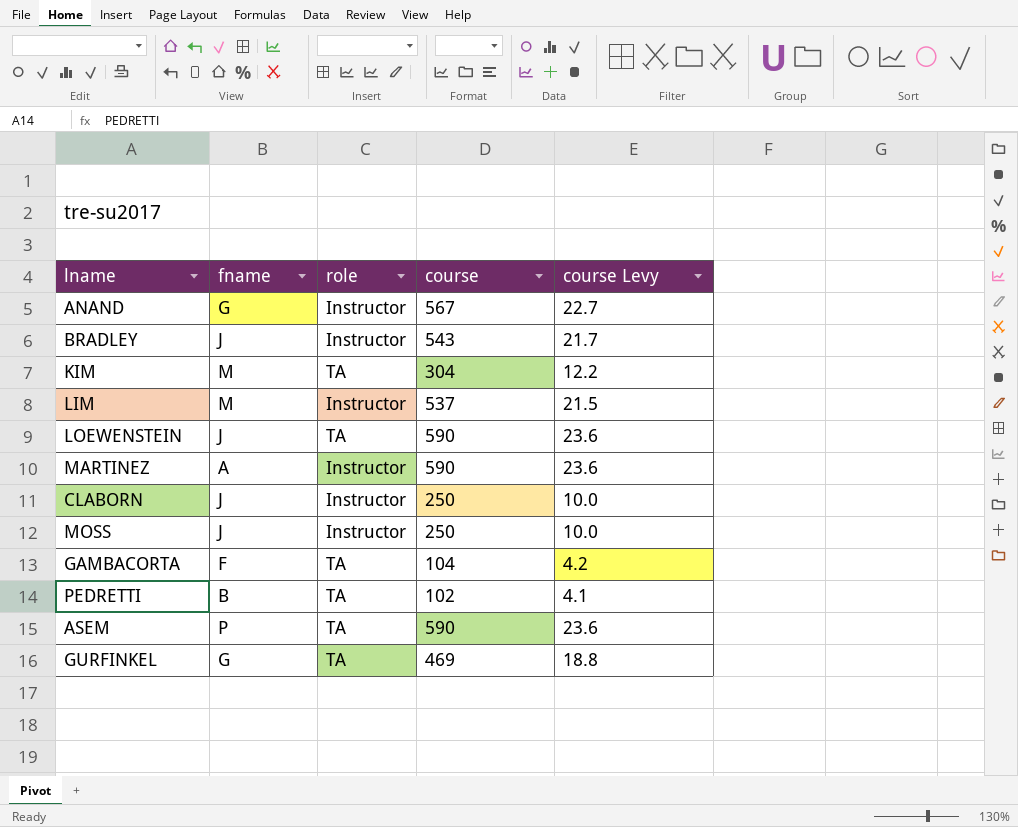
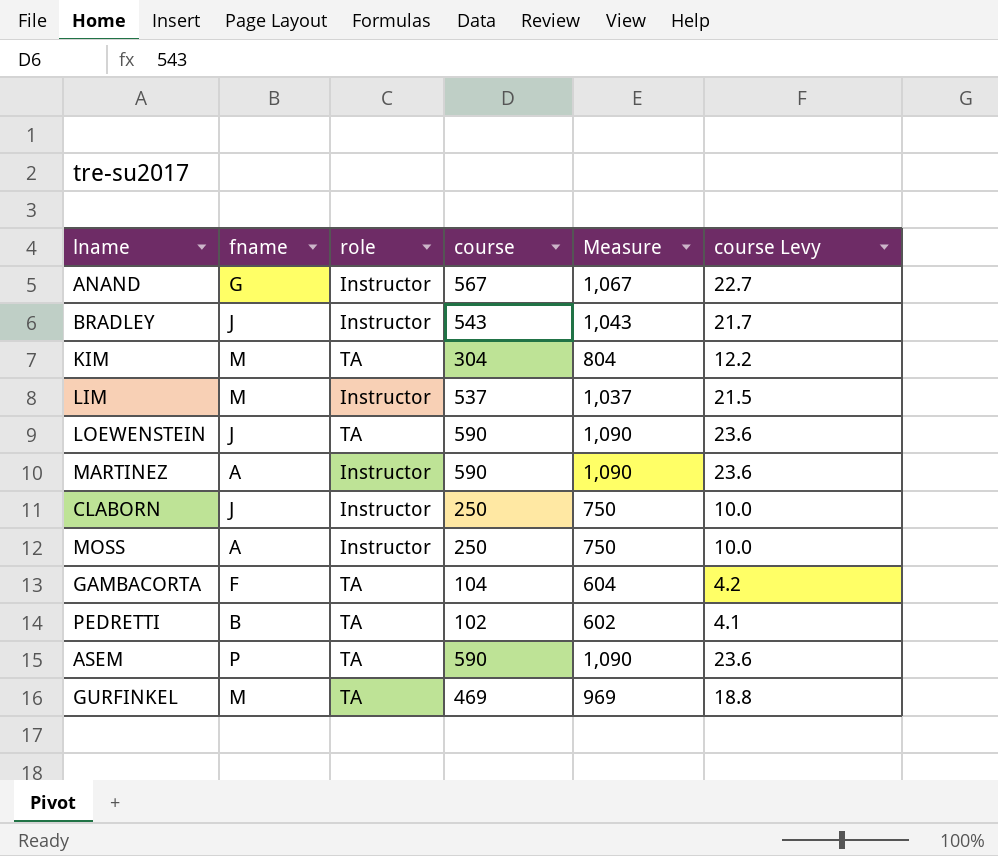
column Measure | formula: none -> [course] + 500
MOSS | fname: J -> A
GURFINKEL | fname: G -> M

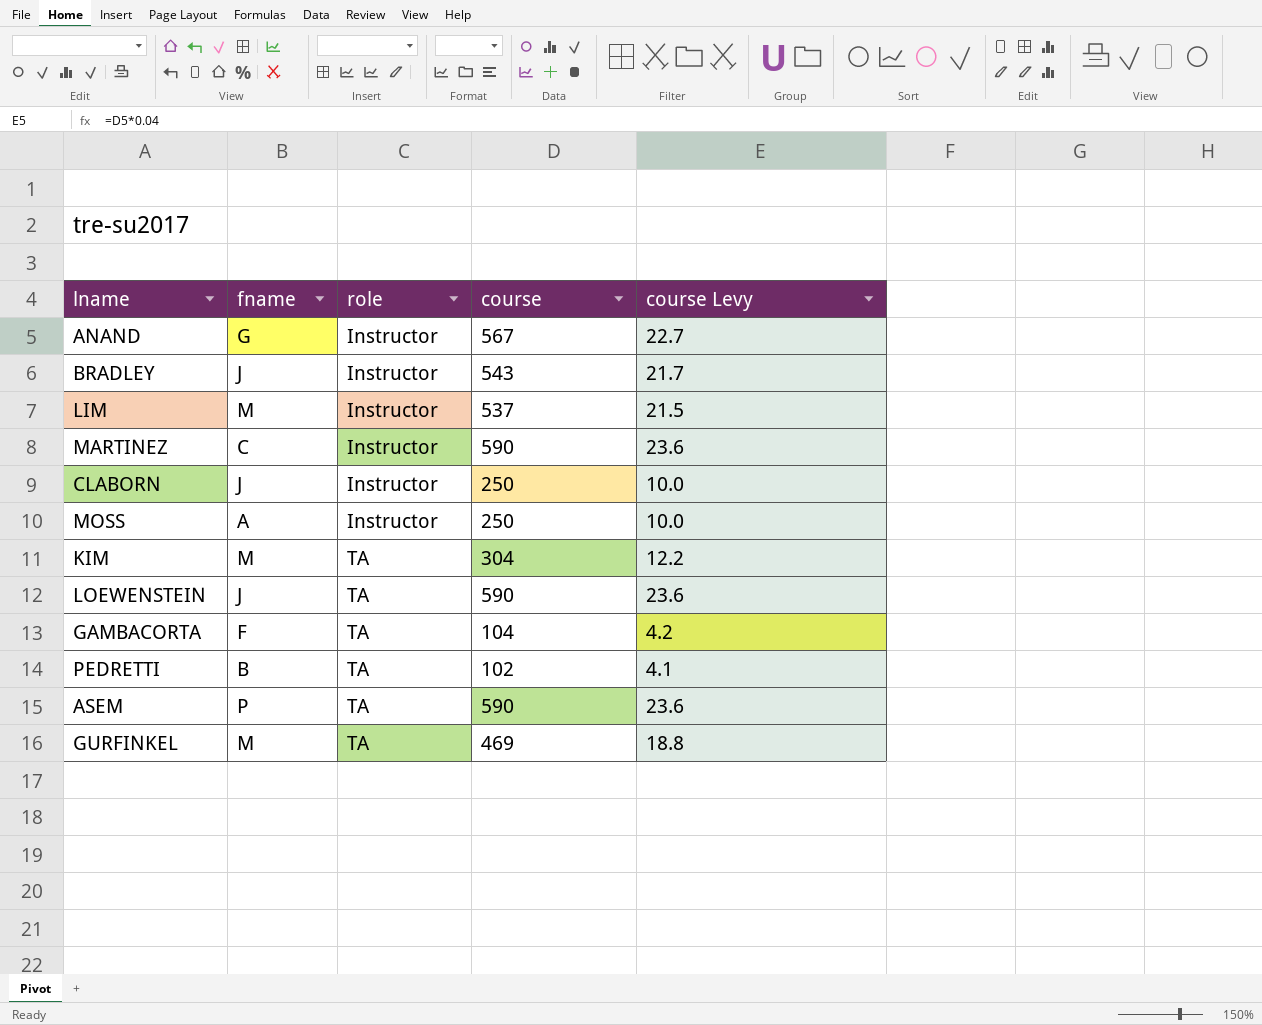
row order: none -> role ascending
column Measure | formula: [course] + 500 -> none
MARTINEZ | fname: A -> C

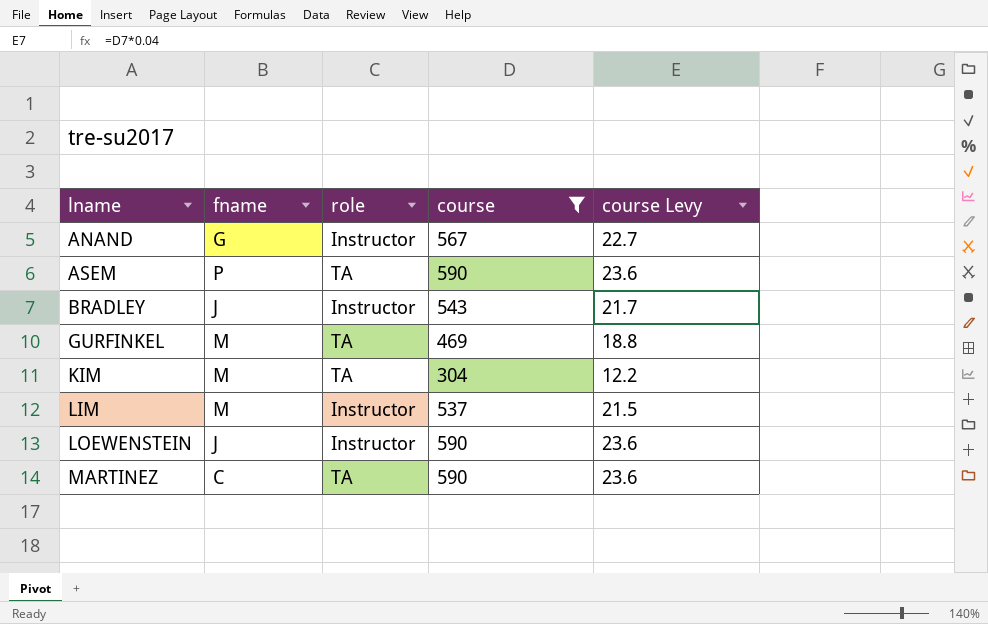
filter: none -> course >= 304
row order: role ascending -> lname ascending
LOEWENSTEIN | role: TA -> Instructor
MARTINEZ | role: Instructor -> TA

